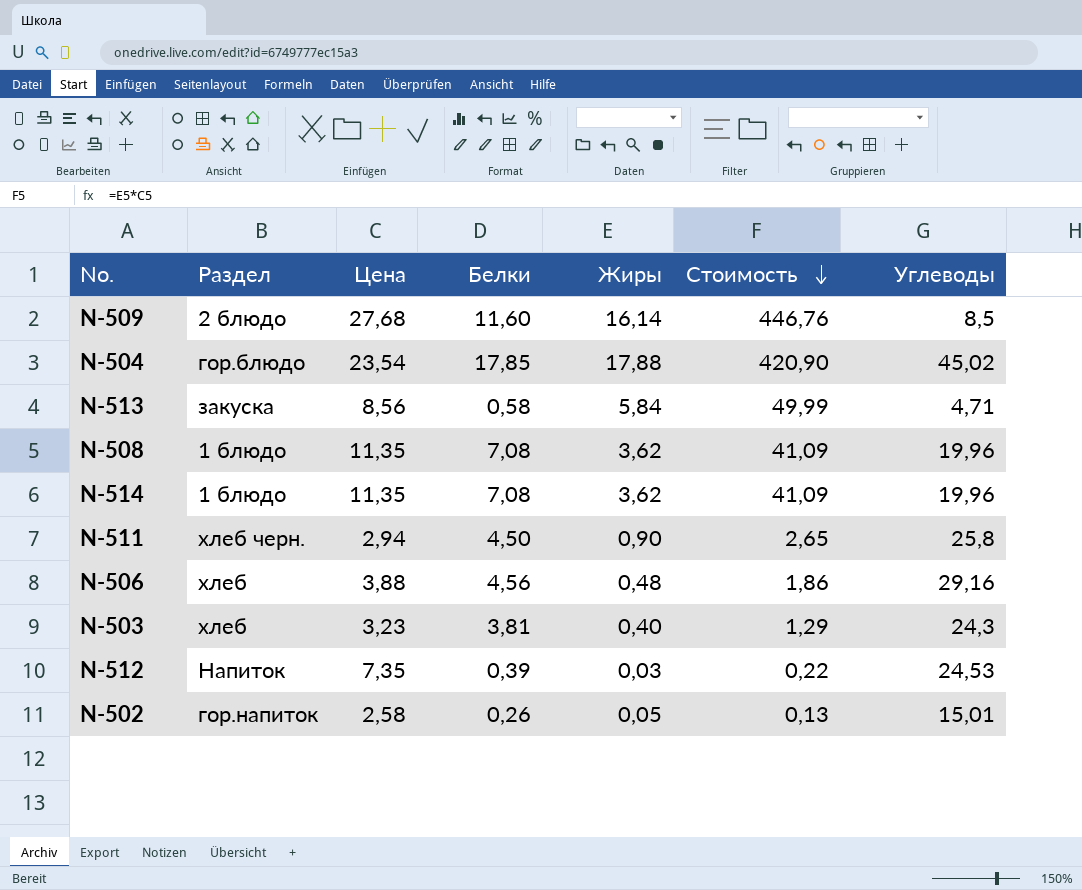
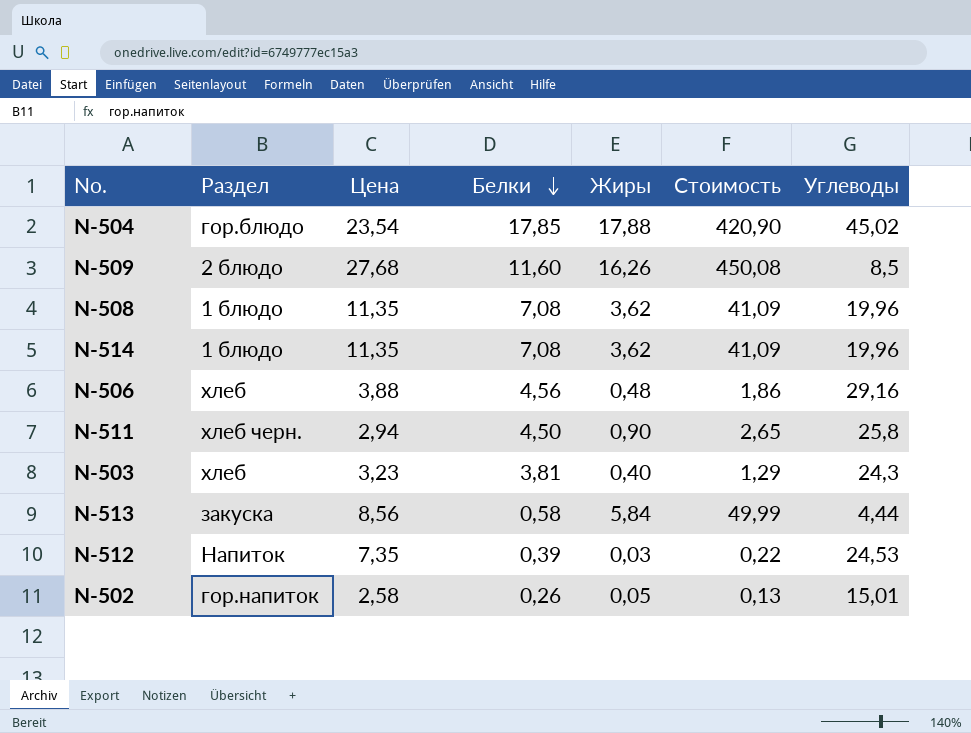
row order: Стоимость descending -> Белки descending
N-509 | Жиры: 16,14 -> 16,26
N-509 | Стоимость: 446,76 -> 450,08
N-513 | Углеводы: 4,71 -> 4,44

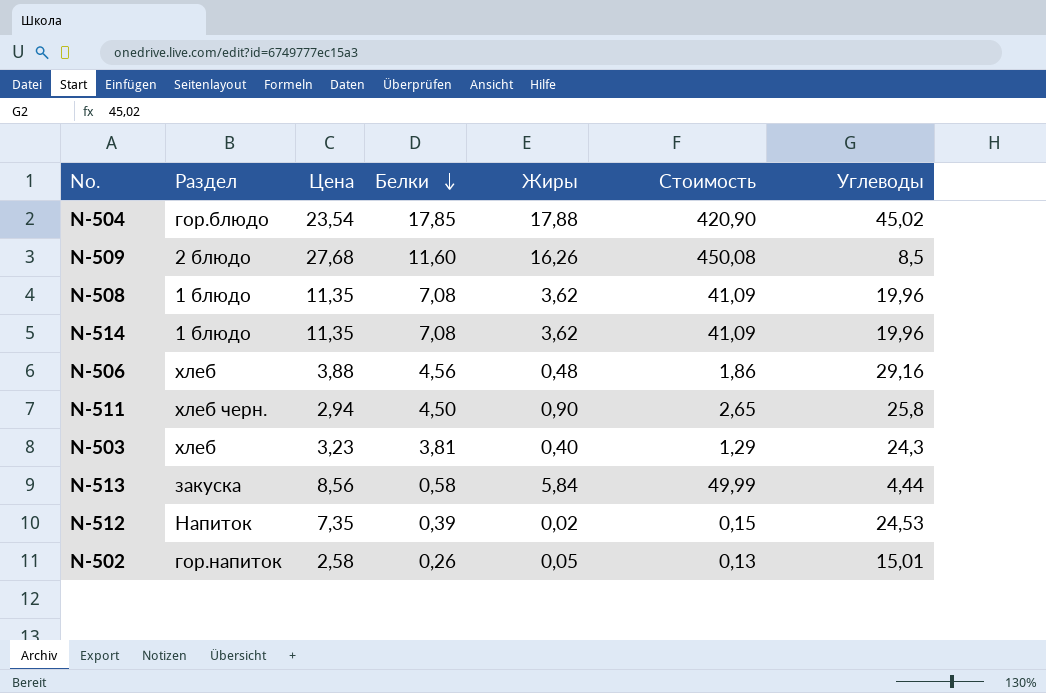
N-512 | Жиры: 0,03 -> 0,02
N-512 | Стоимость: 0,22 -> 0,15

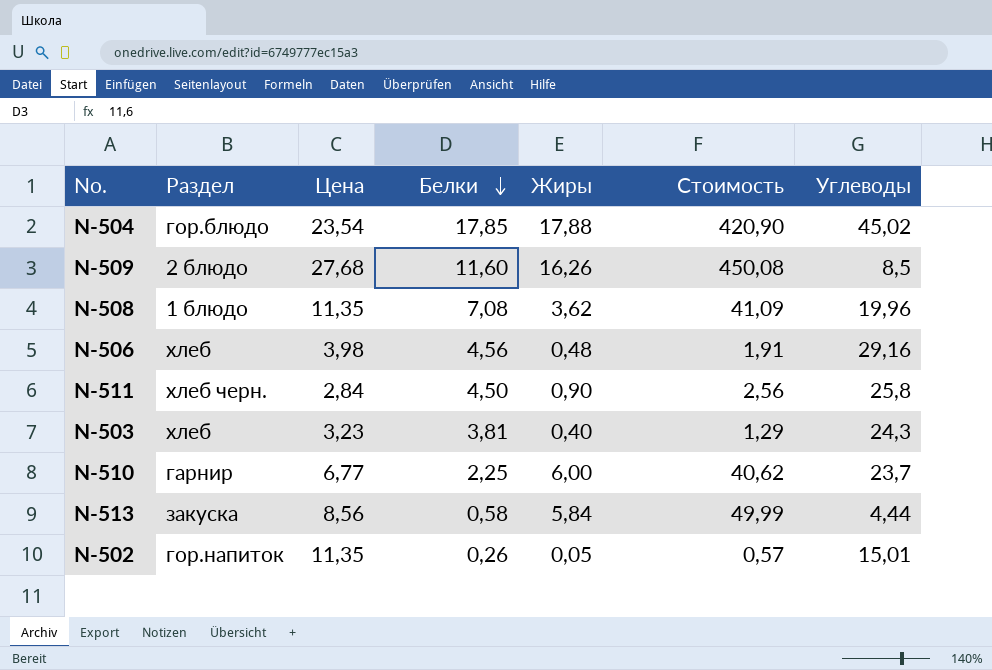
row N-514: 1 блюдо | 11,35 | 7,08 | 3,62 | 41,09 | 19,96 -> none
row N-512: Напиток | 7,35 | 0,39 | 0,02 | 0,15 | 24,53 -> none
N-506 | Цена: 3,88 -> 3,98
N-506 | Стоимость: 1,86 -> 1,91
N-511 | Цена: 2,94 -> 2,84
N-511 | Стоимость: 2,65 -> 2,56
row N-510: none -> гарнир | 6,77 | 2,25 | 6,00 | 40,62 | 23,7
N-502 | Цена: 2,58 -> 11,35
N-502 | Стоимость: 0,13 -> 0,57

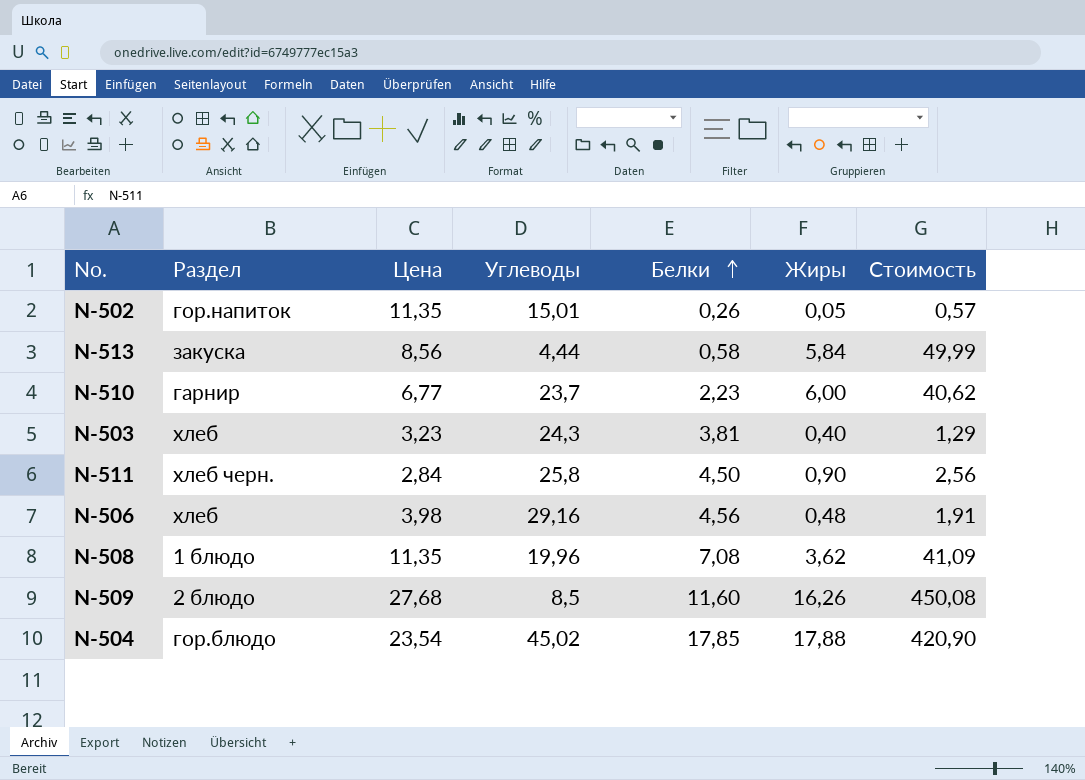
row order: Белки descending -> Белки ascending
column Углеводы | position: 7 -> 4
N-510 | Белки: 2,25 -> 2,23

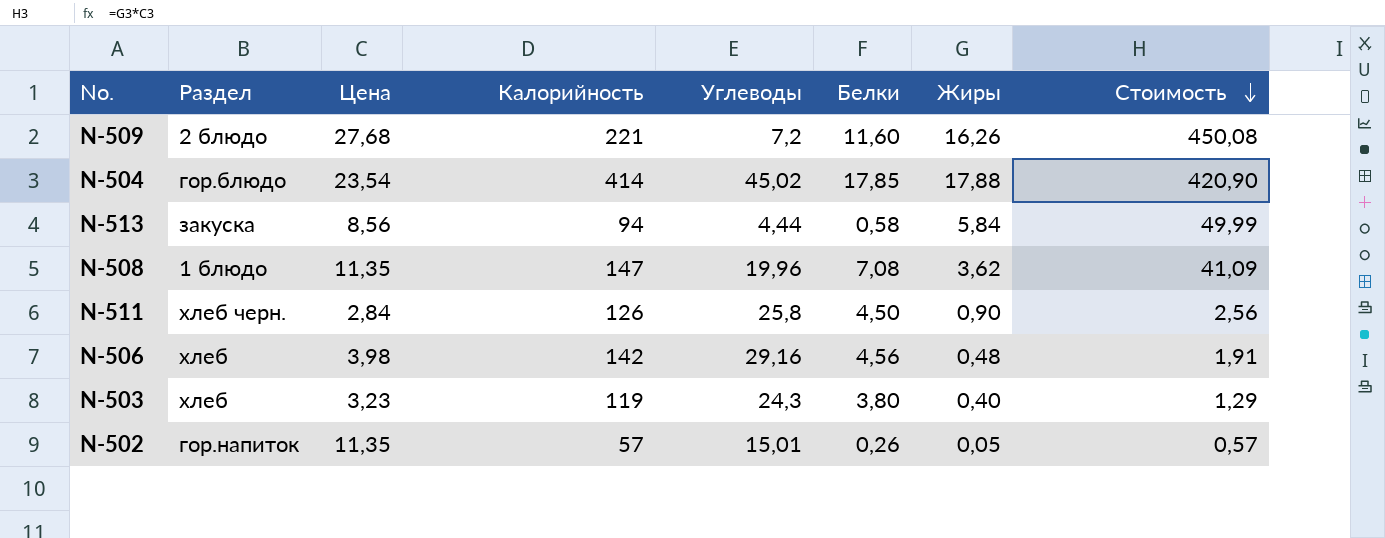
row order: Белки ascending -> Стоимость descending
column Калорийность | position: none -> 4
row N-510: гарнир | 6,77 | 23,7 | 2,23 | 6,00 | 40,62 -> none
N-509 | Углеводы: 8,5 -> 7,2
N-503 | Белки: 3,81 -> 3,80

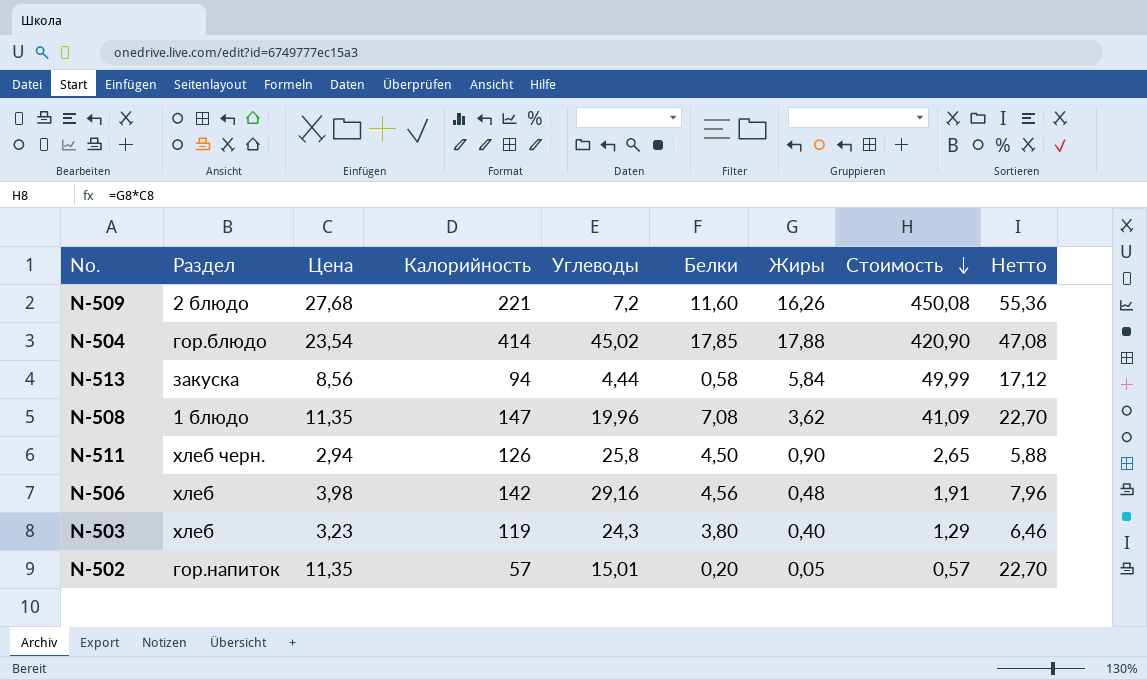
column Нетто | formula: none -> [Цена] * 2
N-511 | Цена: 2,84 -> 2,94
N-511 | Стоимость: 2,56 -> 2,65
N-502 | Белки: 0,26 -> 0,20

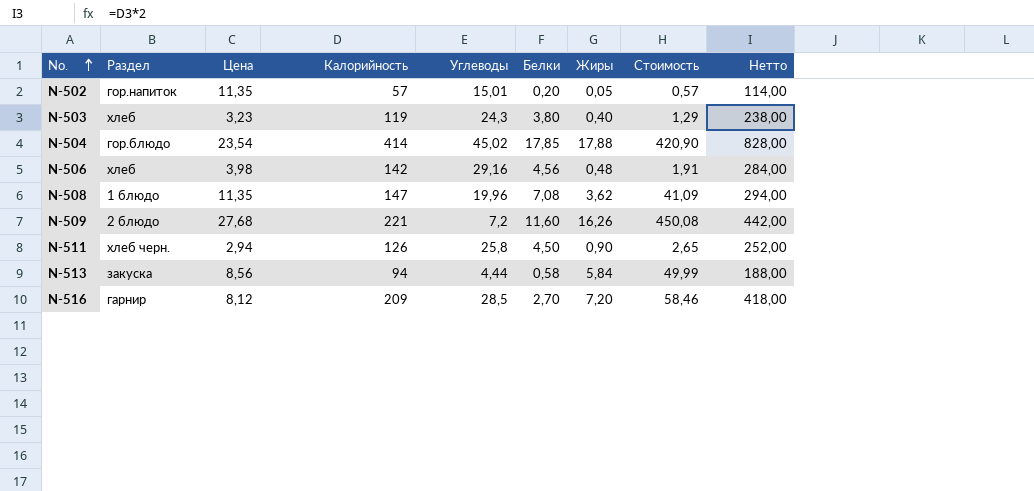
row order: Стоимость descending -> No. ascending
column Нетто | formula: [Цена] * 2 -> [Калорийность] * 2
row N-516: none -> гарнир | 8,12 | 209 | 28,5 | 2,70 | 7,20 | 58,46 | 418,00

